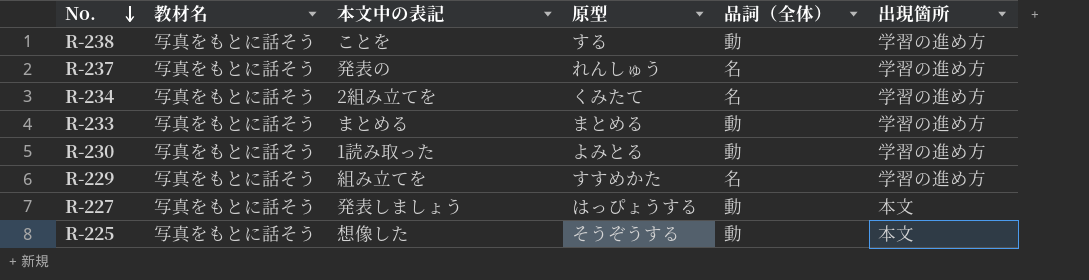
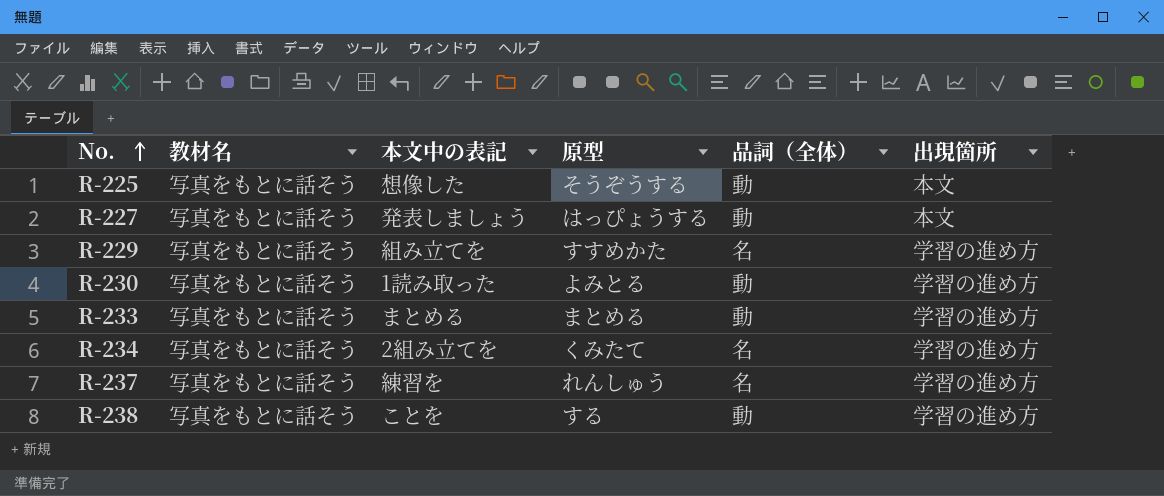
row order: No. descending -> No. ascending
R-237 | 本文中の表記: 発表の -> 練習を

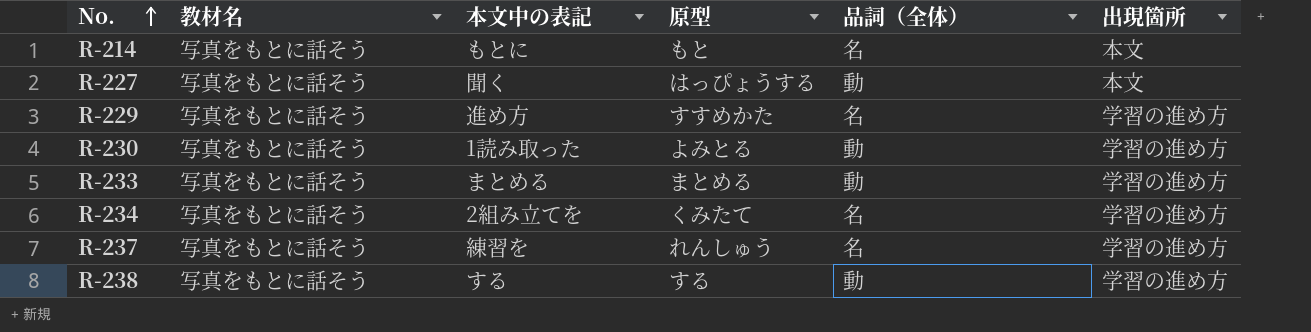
row R-225: 写真をもとに話そう | 想像した | そうぞうする | 動 | 本文 -> none
row R-214: none -> 写真をもとに話そう | もとに | もと | 名 | 本文
R-227 | 本文中の表記: 発表しましょう -> 聞く
R-229 | 本文中の表記: 組み立てを -> 進め方
R-238 | 本文中の表記: ことを -> する

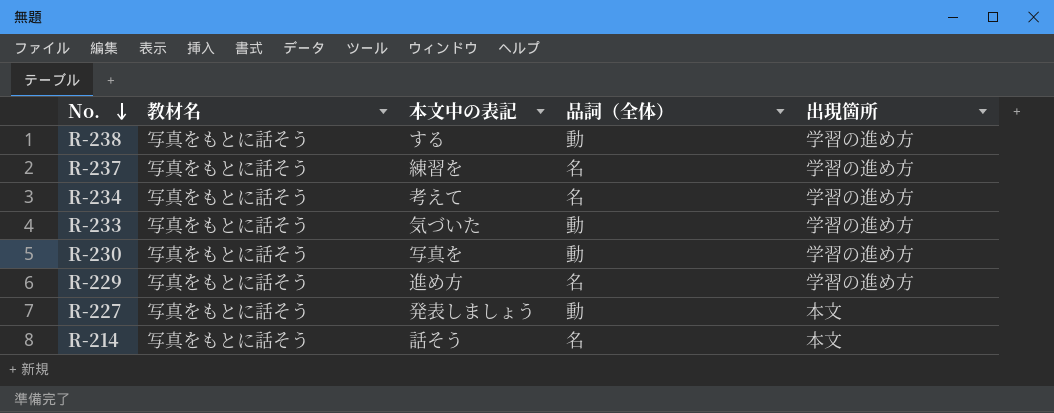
row order: No. ascending -> No. descending
column 原型 | position: 4 -> none
R-234 | 本文中の表記: 2組み立てを -> 考えて
R-233 | 本文中の表記: まとめる -> 気づいた
R-230 | 本文中の表記: 1読み取った -> 写真を
R-227 | 本文中の表記: 聞く -> 発表しましょう
R-214 | 本文中の表記: もとに -> 話そう

